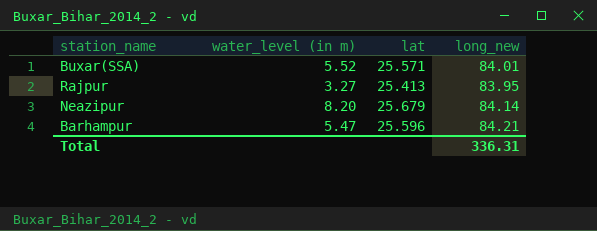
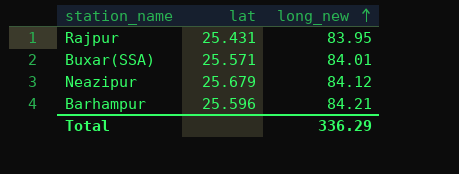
row order: none -> long_new ascending
column water_level (in m) | position: 2 -> none
Rajpur | lat: 25.413 -> 25.431
Neazipur | long_new: 84.14 -> 84.12
Total | long_new: 336.31 -> 336.29

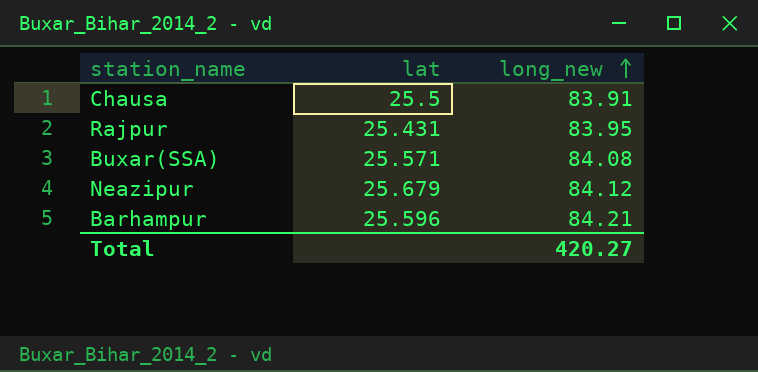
row Chausa: none -> 25.5 | 83.91
Buxar(SSA) | long_new: 84.01 -> 84.08
Total | long_new: 336.29 -> 420.27

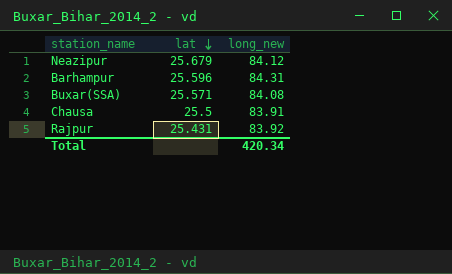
row order: long_new ascending -> lat descending
Barhampur | long_new: 84.21 -> 84.31
Rajpur | long_new: 83.95 -> 83.92
Total | long_new: 420.27 -> 420.34

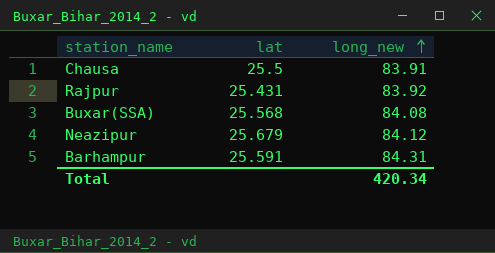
row order: lat descending -> long_new ascending
Buxar(SSA) | lat: 25.571 -> 25.568
Barhampur | lat: 25.596 -> 25.591

